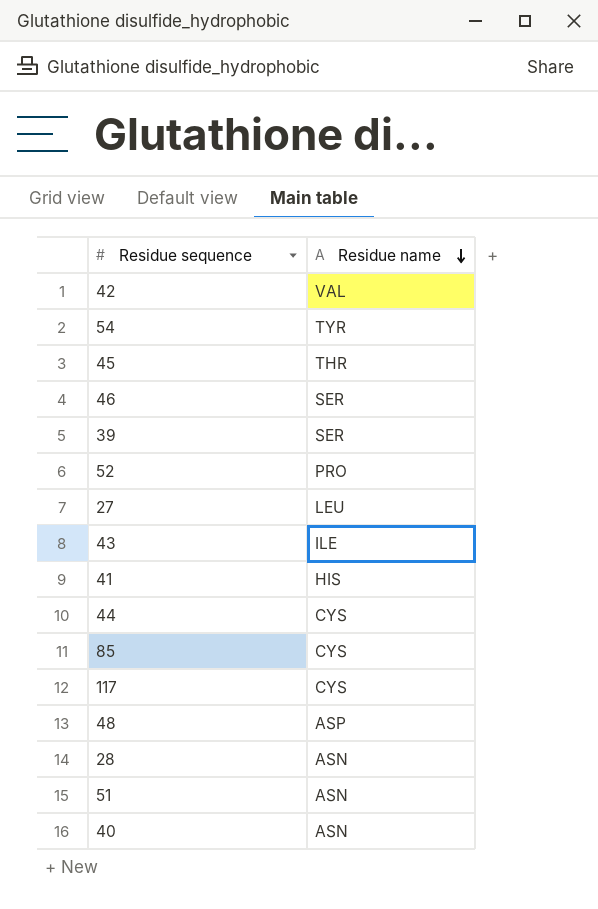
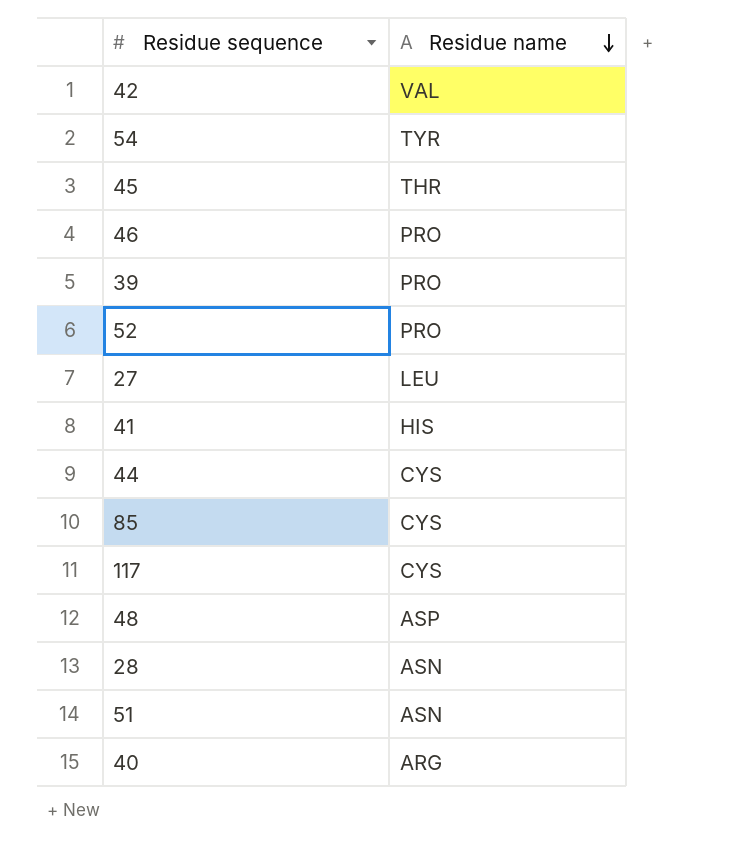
row 43: ILE -> none
46 | Residue name: SER -> PRO
39 | Residue name: SER -> PRO
40 | Residue name: ASN -> ARG

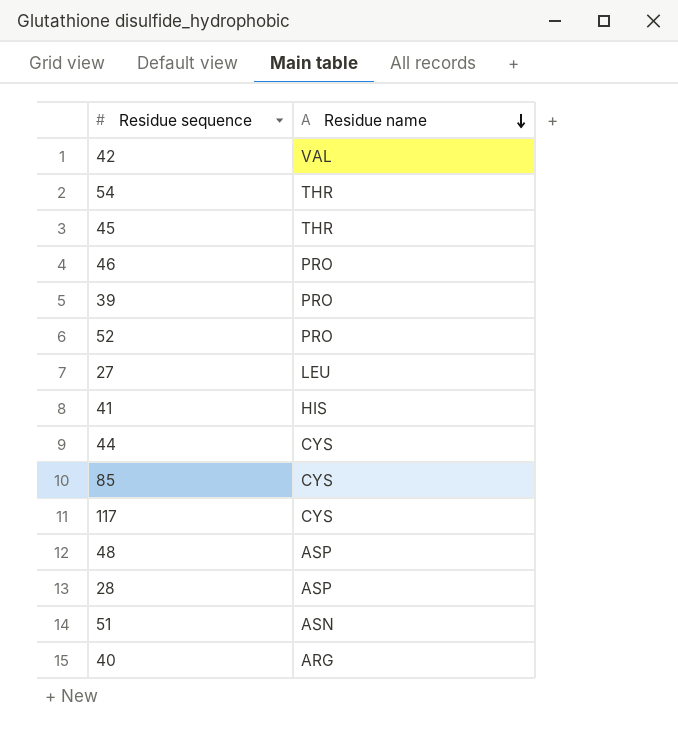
54 | Residue name: TYR -> THR
28 | Residue name: ASN -> ASP

